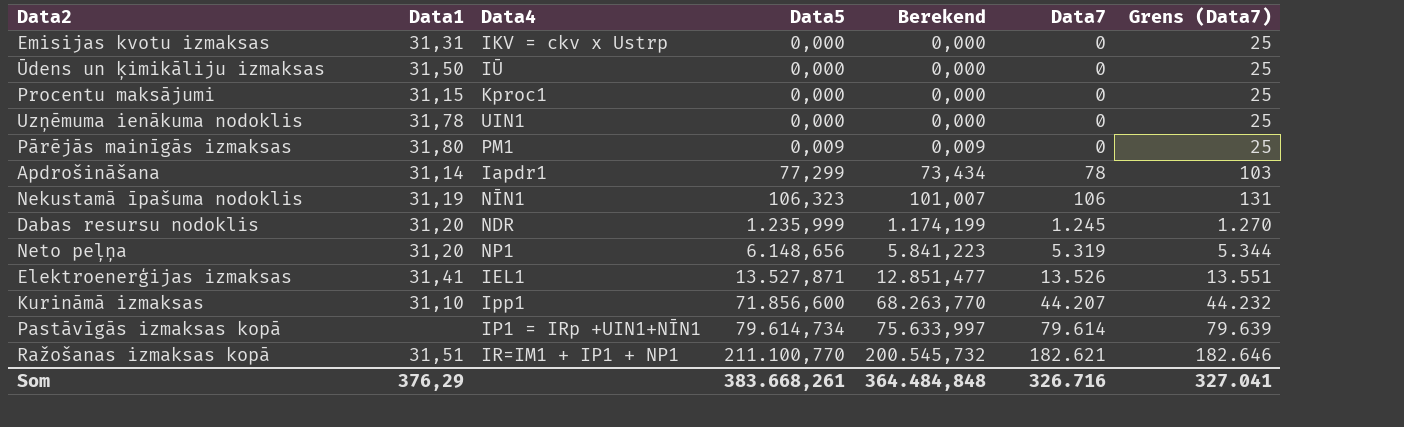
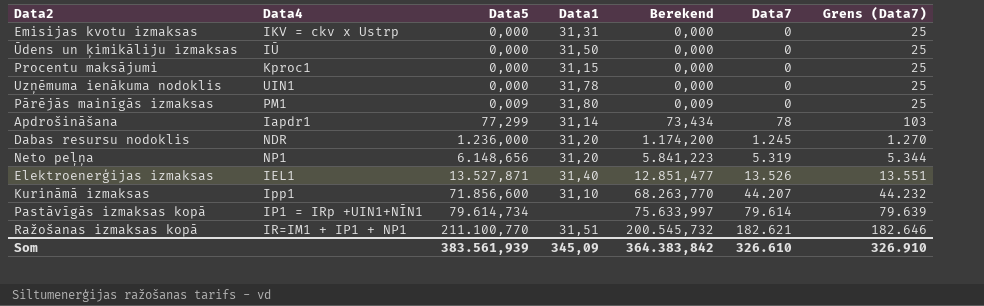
column Data1 | position: 2 -> 4
row Nekustamā īpašuma nodoklis: 31,19 | NĪN1 | 106,323 | 101,007 | 106 | 131 -> none
Dabas resursu nodoklis | Data5: 1.235,999 -> 1.236,000
Dabas resursu nodoklis | Berekend: 1.174,199 -> 1.174,200
Elektroenerģijas izmaksas | Data1: 31,41 -> 31,40
Som | Data5: 383.668,261 -> 383.561,939
Som | Data1: 376,29 -> 345,09
Som | Berekend: 364.484,848 -> 364.383,842
Som | Data7: 326.716 -> 326.610
Som | Grens (Data7): 327.041 -> 326.910

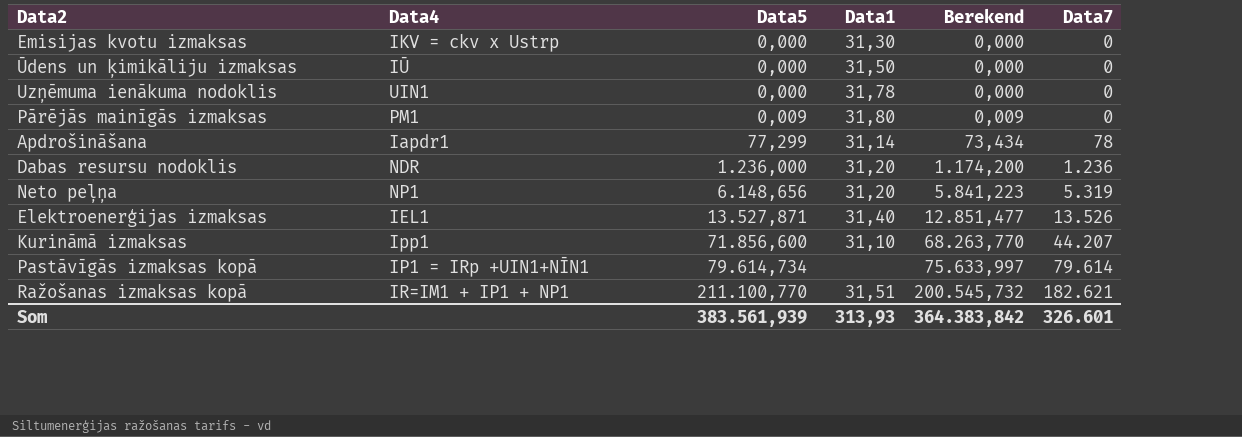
column Grens (Data7) | formula: [Data7] + 25 -> none
row Procentu maksājumi: Kproc1 | 0,000 | 31,15 | 0,000 | 0 | 25 -> none
Emisijas kvotu izmaksas | Data1: 31,31 -> 31,30
Dabas resursu nodoklis | Data7: 1.245 -> 1.236
Som | Data1: 345,09 -> 313,93
Som | Data7: 326.610 -> 326.601

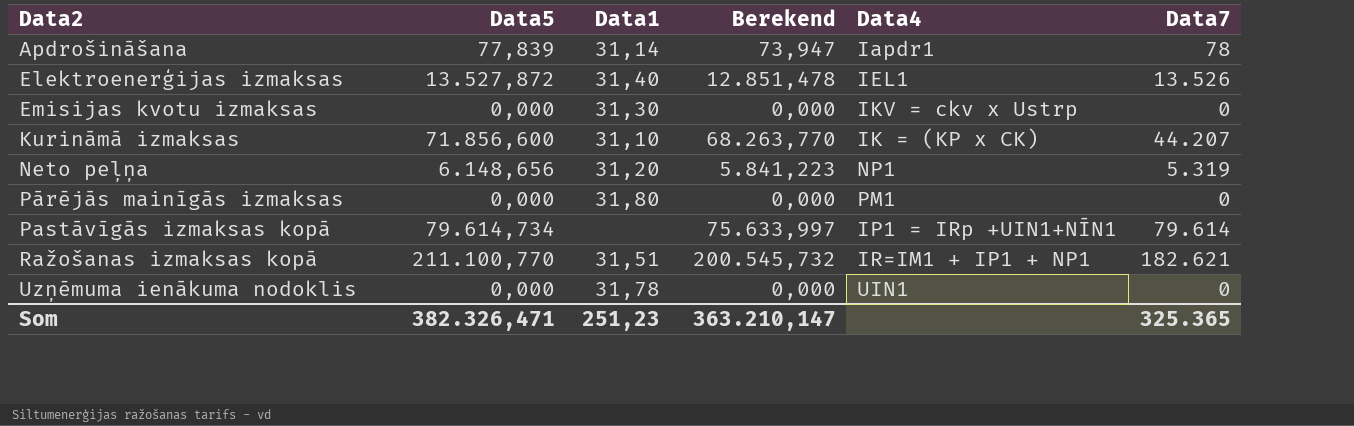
row order: Data5 ascending -> Data2 ascending
column Data4 | position: 2 -> 5
row Ūdens un ķimikāliju izmaksas: IŪ | 0,000 | 31,50 | 0,000 | 0 -> none
row Dabas resursu nodoklis: NDR | 1.236,000 | 31,20 | 1.174,200 | 1.236 -> none
Apdrošināšana | Data5: 77,299 -> 77,839
Apdrošināšana | Berekend: 73,434 -> 73,947
Elektroenerģijas izmaksas | Data5: 13.527,871 -> 13.527,872
Elektroenerģijas izmaksas | Berekend: 12.851,477 -> 12.851,478
Kurināmā izmaksas | Data4: Ipp1 -> IK = (KP x CK)
Pārējās mainīgās izmaksas | Data5: 0,009 -> 0,000
Pārējās mainīgās izmaksas | Berekend: 0,009 -> 0,000
Som | Data5: 383.561,939 -> 382.326,471
Som | Data1: 313,93 -> 251,23
Som | Berekend: 364.383,842 -> 363.210,147
Som | Data7: 326.601 -> 325.365

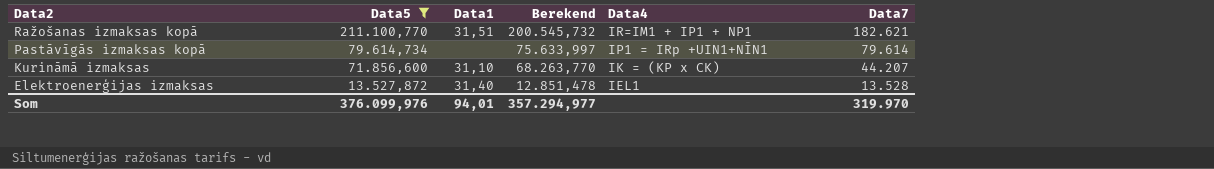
filter: none -> Data5 >= 13.527,872
row order: Data2 ascending -> Data2 descending
Elektroenerģijas izmaksas | Data7: 13.526 -> 13.528
Som | Data5: 382.326,471 -> 376.099,976
Som | Data1: 251,23 -> 94,01
Som | Berekend: 363.210,147 -> 357.294,977
Som | Data7: 325.365 -> 319.970

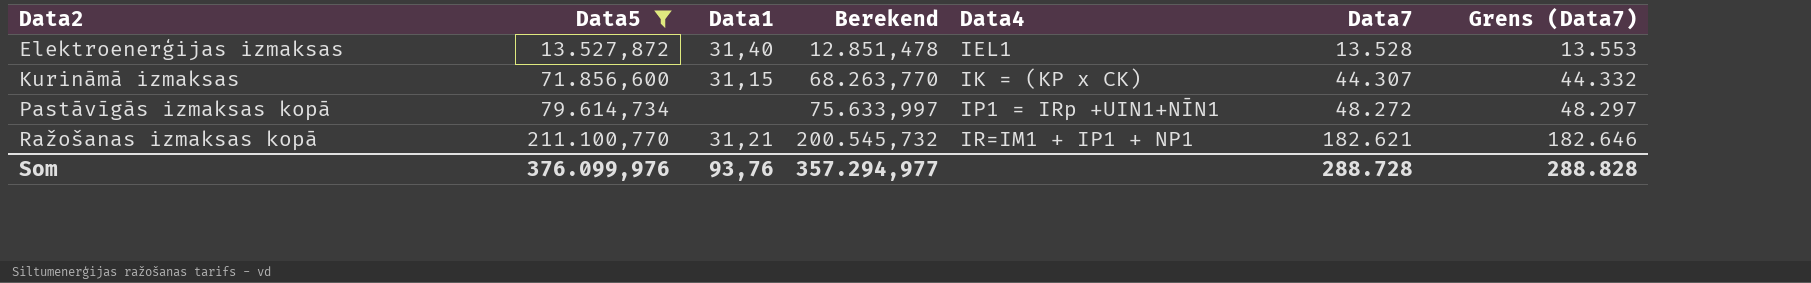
row order: Data2 descending -> Data2 ascending
column Grens (Data7) | formula: none -> [Data7] + 25
Kurināmā izmaksas | Data1: 31,10 -> 31,15
Kurināmā izmaksas | Data7: 44.207 -> 44.307
Pastāvīgās izmaksas kopā | Data7: 79.614 -> 48.272
Ražošanas izmaksas kopā | Data1: 31,51 -> 31,21
Som | Data1: 94,01 -> 93,76
Som | Data7: 319.970 -> 288.728

